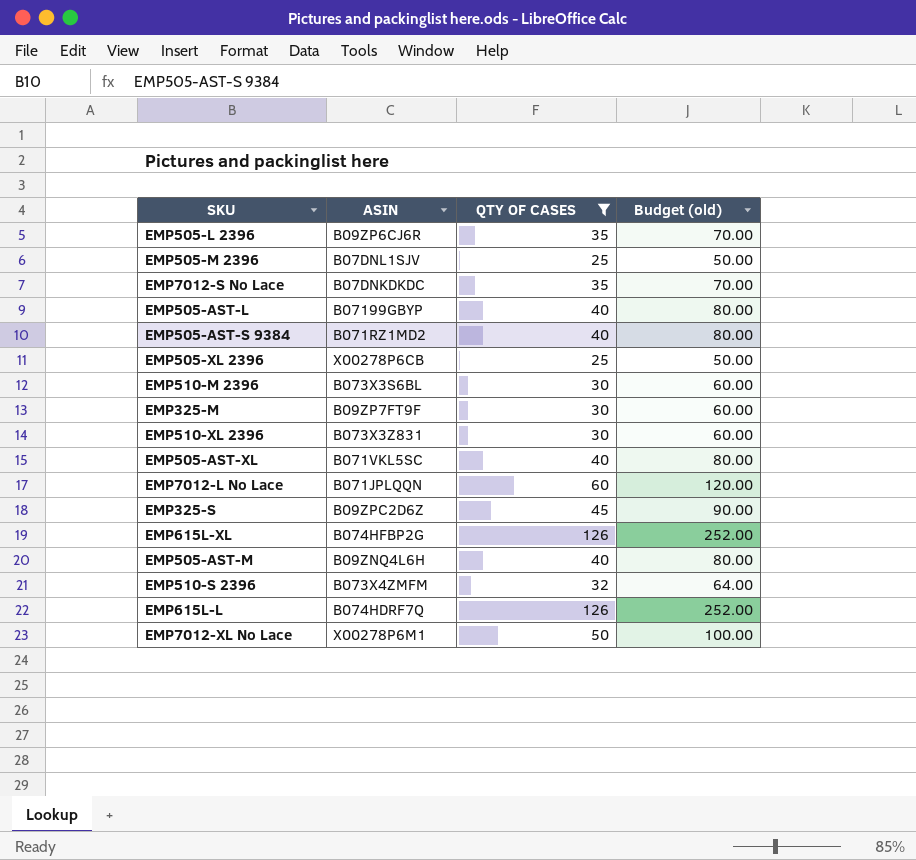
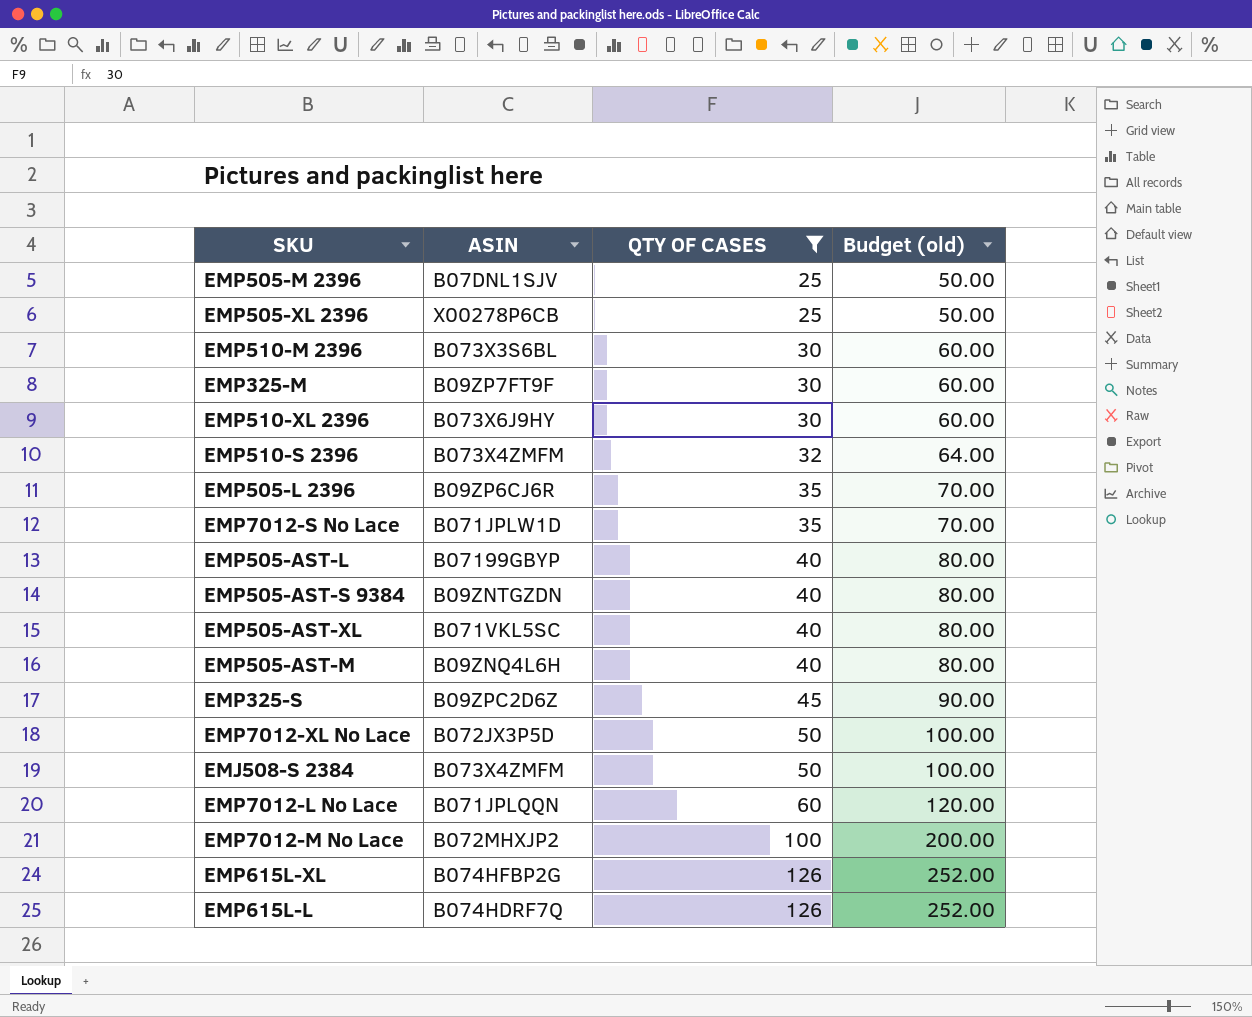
row order: none -> QTY OF CASES ascending
EMP510-XL 2396 | ASIN: B073X3Z831 -> B073X6J9HY
EMP7012-S No Lace | ASIN: B07DNKDKDC -> B071JPLW1D
EMP505-AST-S 9384 | ASIN: B071RZ1MD2 -> B09ZNTGZDN
EMP7012-XL No Lace | ASIN: X00278P6M1 -> B072JX3P5D
row EMJ508-S 2384: none -> B073X4ZMFM | 50 | 100.00
row EMP7012-M No Lace: none -> B072MHXJP2 | 100 | 200.00

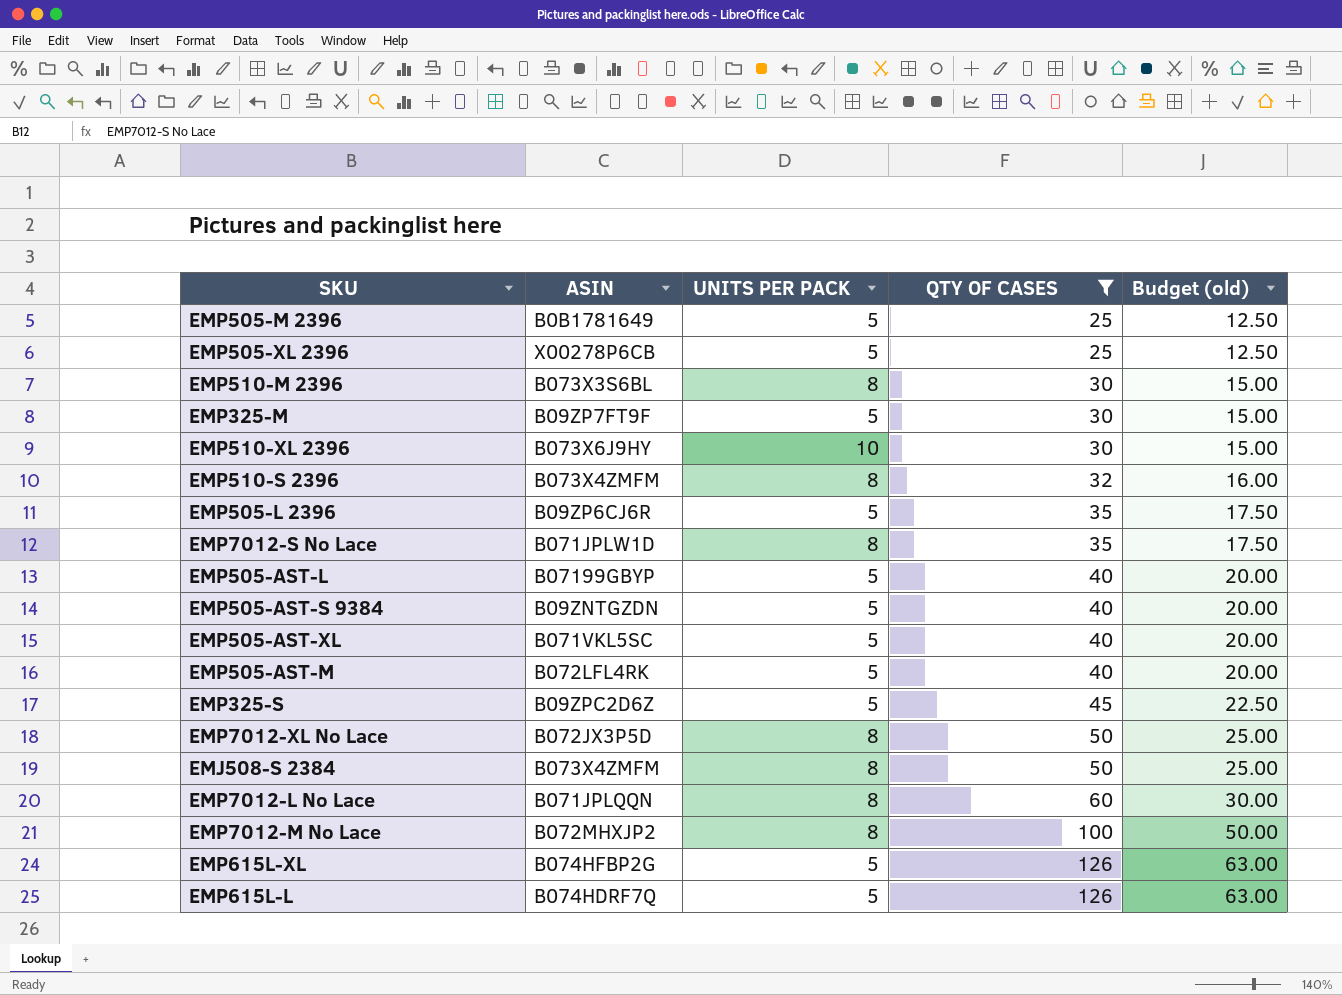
column UNITS PER PACK | position: none -> 3
column Budget (old) | formula: [QTY OF CASES] * 2 -> [QTY OF CASES] * 0.5
EMP505-M 2396 | ASIN: B07DNL1SJV -> B0B1781649
EMP505-AST-M | ASIN: B09ZNQ4L6H -> B072LFL4RK

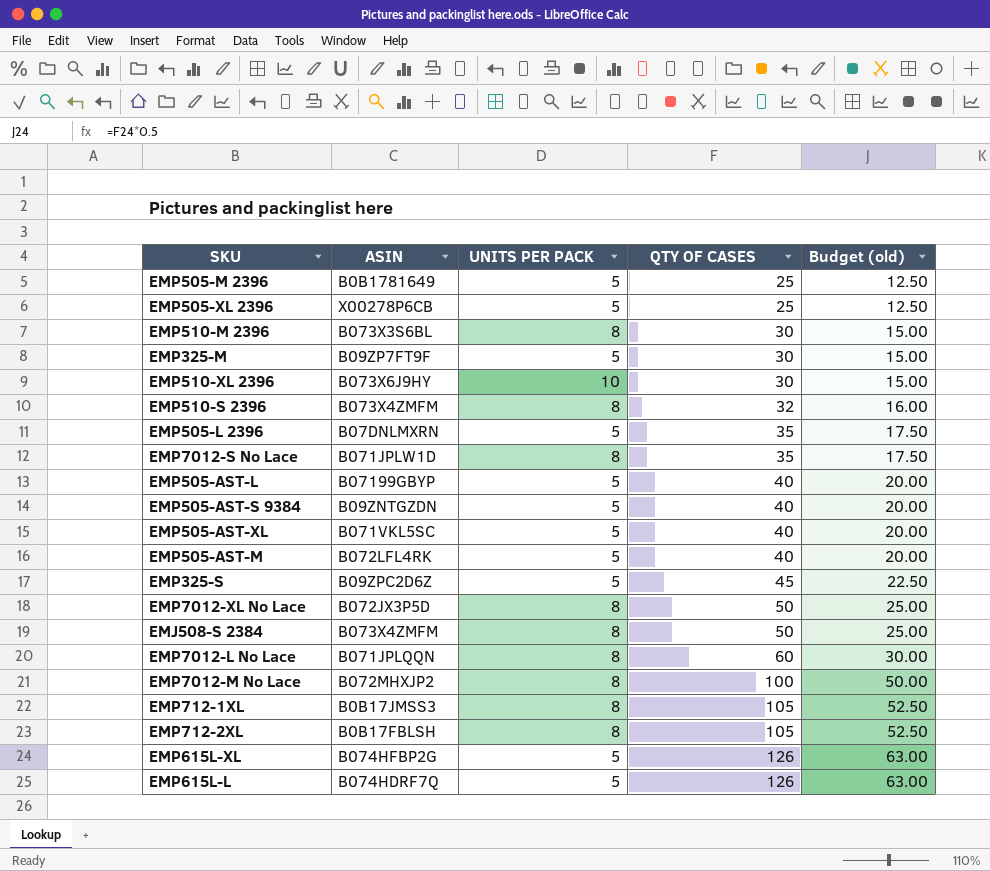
filter: QTY OF CASES != 105 -> none
EMP505-L 2396 | ASIN: B09ZP6CJ6R -> B07DNLMXRN

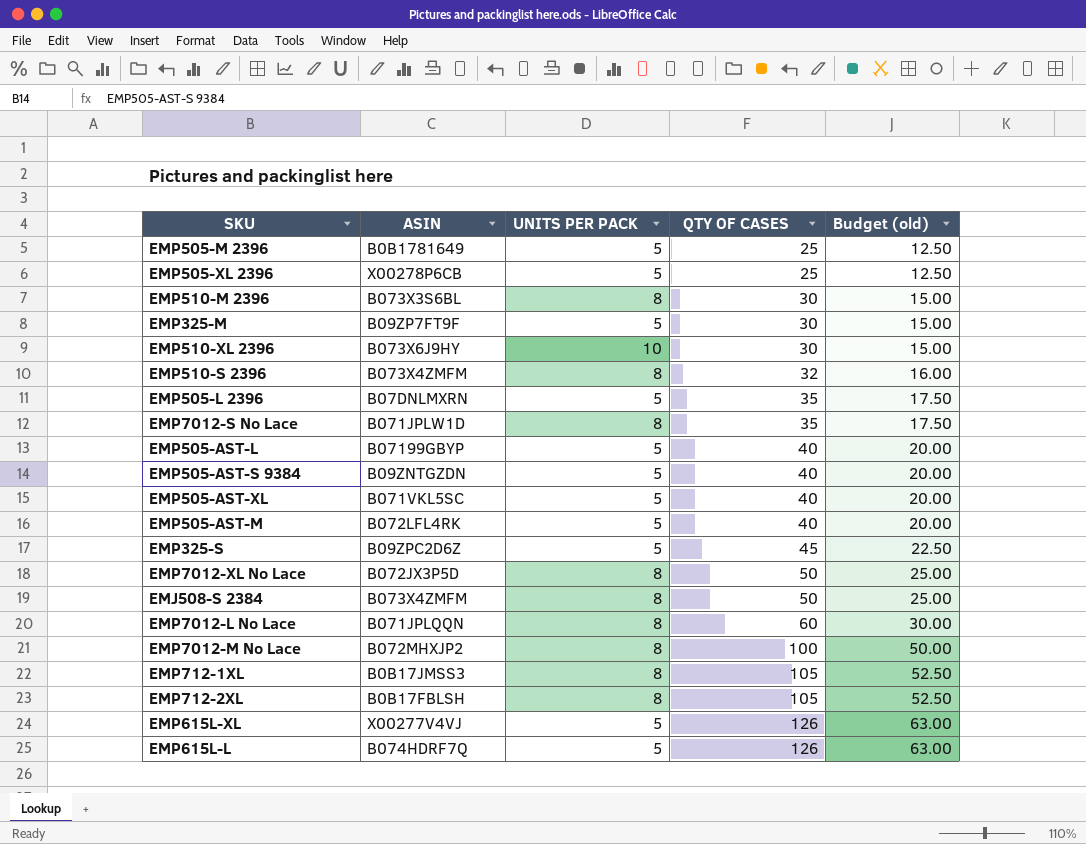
EMP615L-XL | ASIN: B074HFBP2G -> X00277V4VJ

